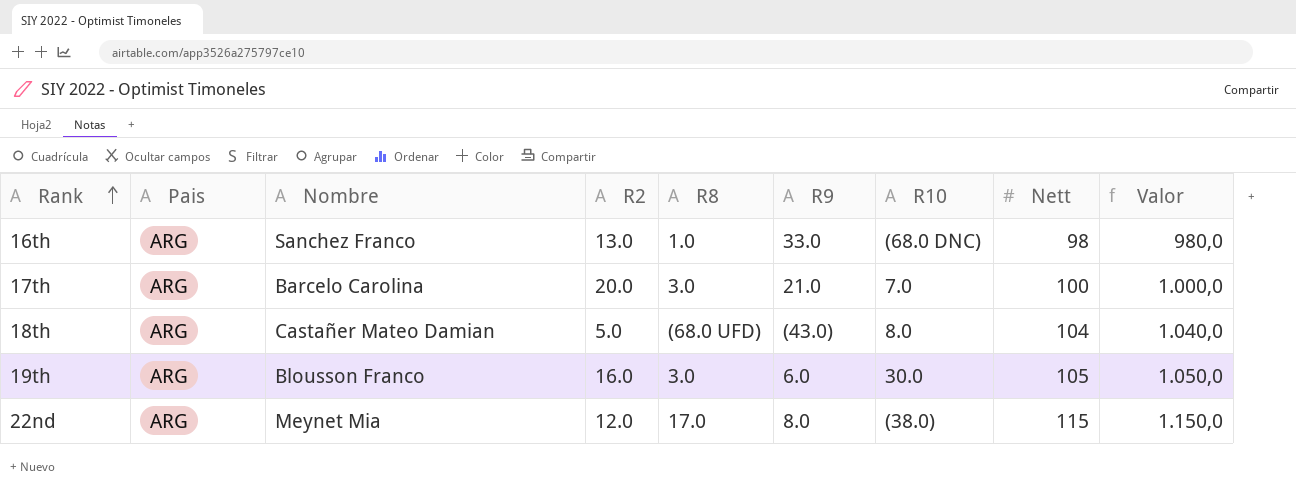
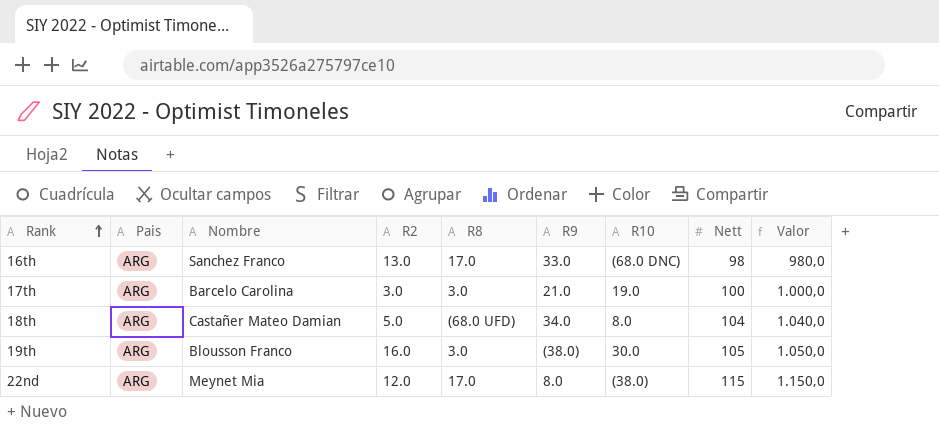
16th | R8: 1.0 -> 17.0
17th | R2: 20.0 -> 3.0
17th | R10: 7.0 -> 19.0
18th | R9: (43.0) -> 34.0
19th | R9: 6.0 -> (38.0)

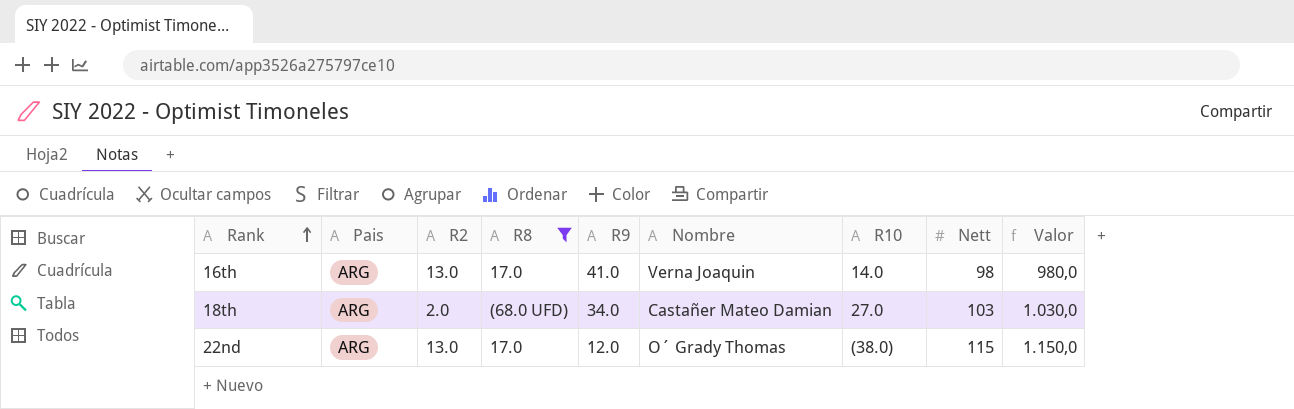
filter: none -> R8 != 3.0
column Nombre | position: 3 -> 6
16th | R9: 33.0 -> 41.0
16th | Nombre: Sanchez Franco -> Verna Joaquin
16th | R10: (68.0 DNC) -> 14.0
18th | R2: 5.0 -> 2.0
18th | R10: 8.0 -> 27.0
18th | Nett: 104 -> 103
18th | Valor: 1.040,0 -> 1.030,0
22nd | R2: 12.0 -> 13.0
22nd | R9: 8.0 -> 12.0
22nd | Nombre: Meynet Mia -> O´ Grady Thomas

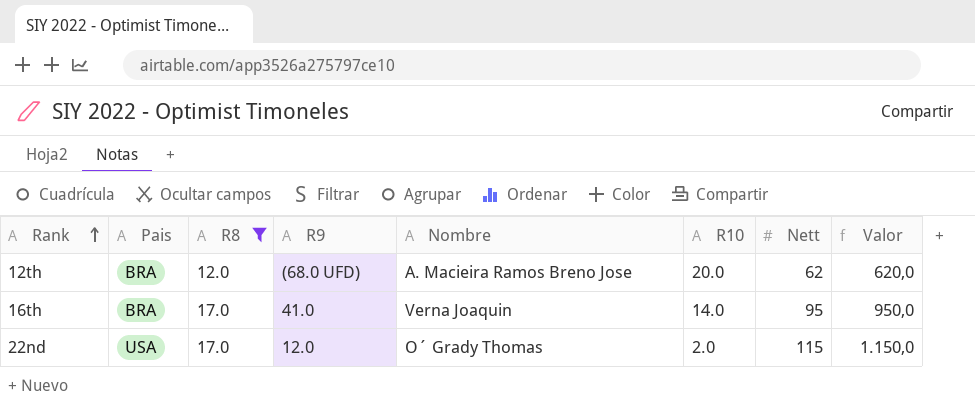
column R2 | position: 3 -> none
row 18th: ARG | 2.0 | (68.0 UFD) | 34.0 | Castañer Mateo Damian | 27.0 | 103 | 1.030,0 -> none
row 12th: none -> BRA | 12.0 | (68.0 UFD) | A. Macieira Ramos Breno Jose | 20.0 | 62 | 620,0
16th | Pais: ARG -> BRA
16th | Nett: 98 -> 95
16th | Valor: 980,0 -> 950,0
22nd | Pais: ARG -> USA
22nd | R10: (38.0) -> 2.0

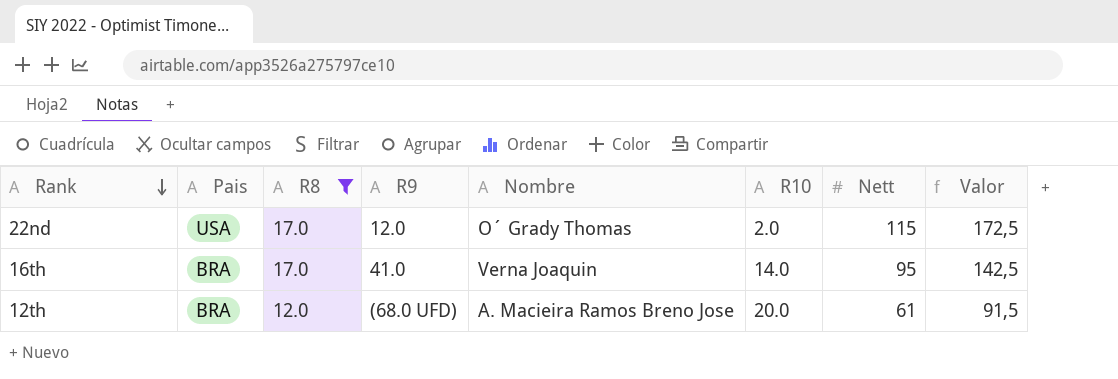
row order: Rank ascending -> Rank descending
column Valor | formula: [Nett] * 10 -> [Nett] * 1,5
12th | Nett: 62 -> 61

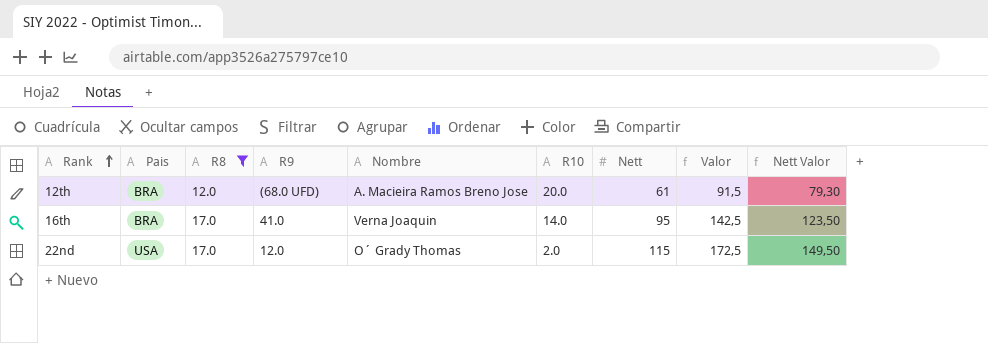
row order: Rank descending -> Rank ascending
column Nett Valor | formula: none -> [Nett] * 1,3

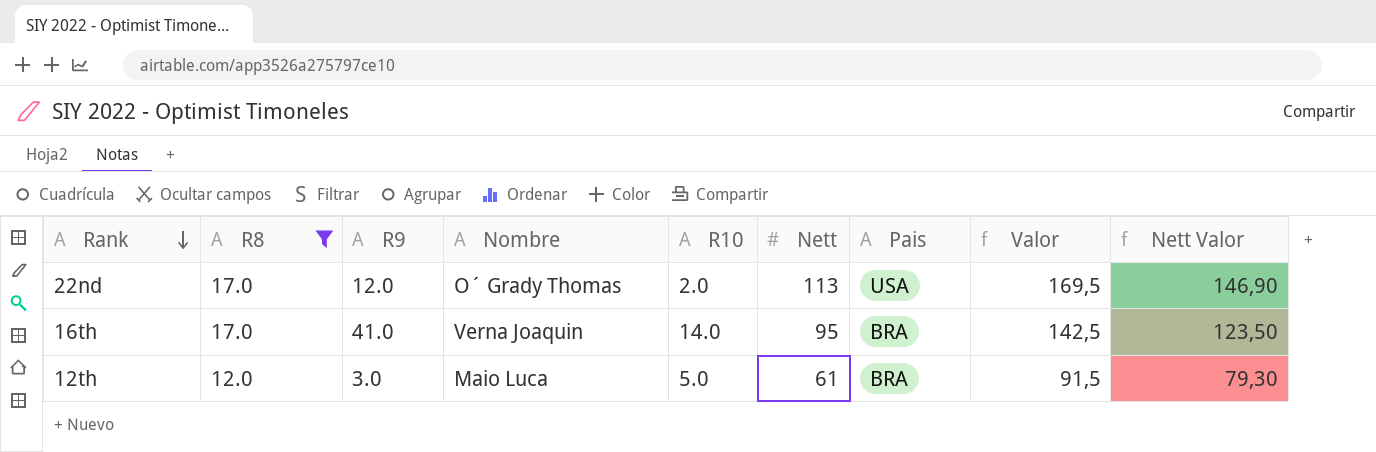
row order: Rank ascending -> Rank descending
column Pais | position: 2 -> 7
22nd | Nett: 115 -> 113
22nd | Valor: 172,5 -> 169,5
22nd | Nett Valor: 149,50 -> 146,90
12th | R9: (68.0 UFD) -> 3.0
12th | Nombre: A. Macieira Ramos Breno Jose -> Maio Luca
12th | R10: 20.0 -> 5.0

